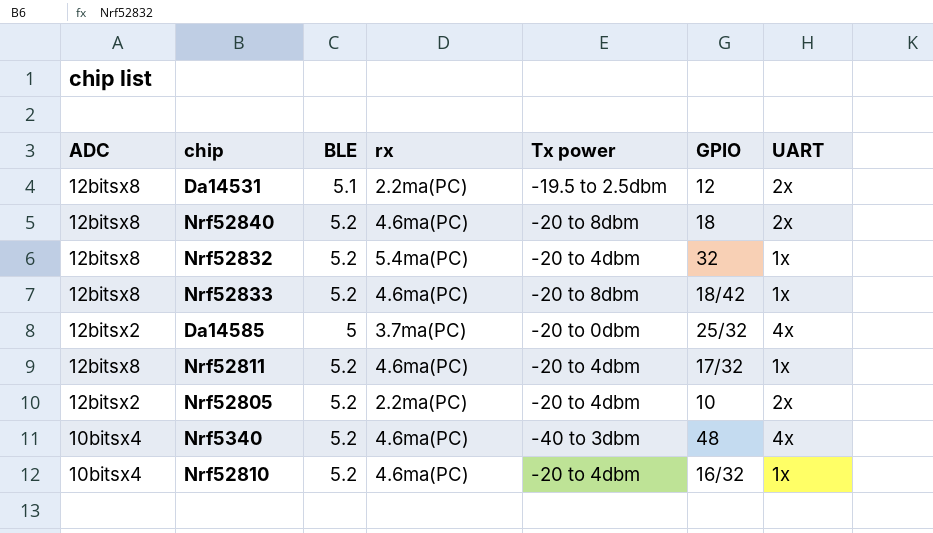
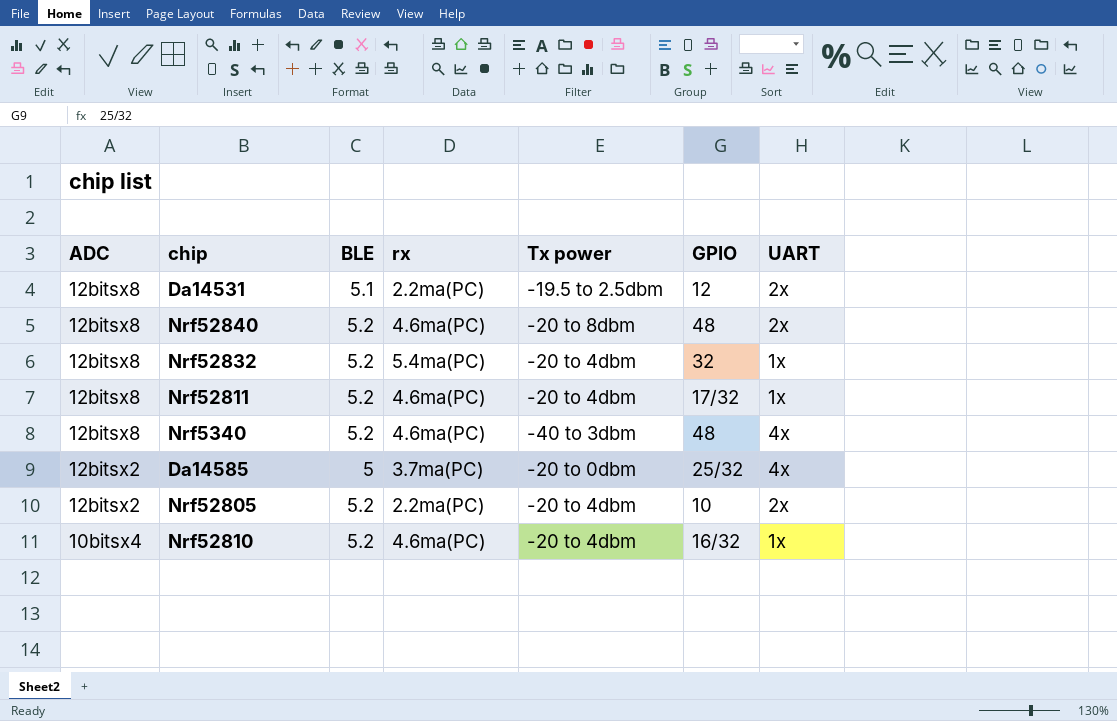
row order: none -> ADC descending
row Nrf52833: 12bitsx8 | 5.2 | 4.6ma(PC) | -20 to 8dbm | 18/42 | 1x -> none
Nrf52840 | GPIO: 18 -> 48
Nrf5340 | ADC: 10bitsx4 -> 12bitsx8

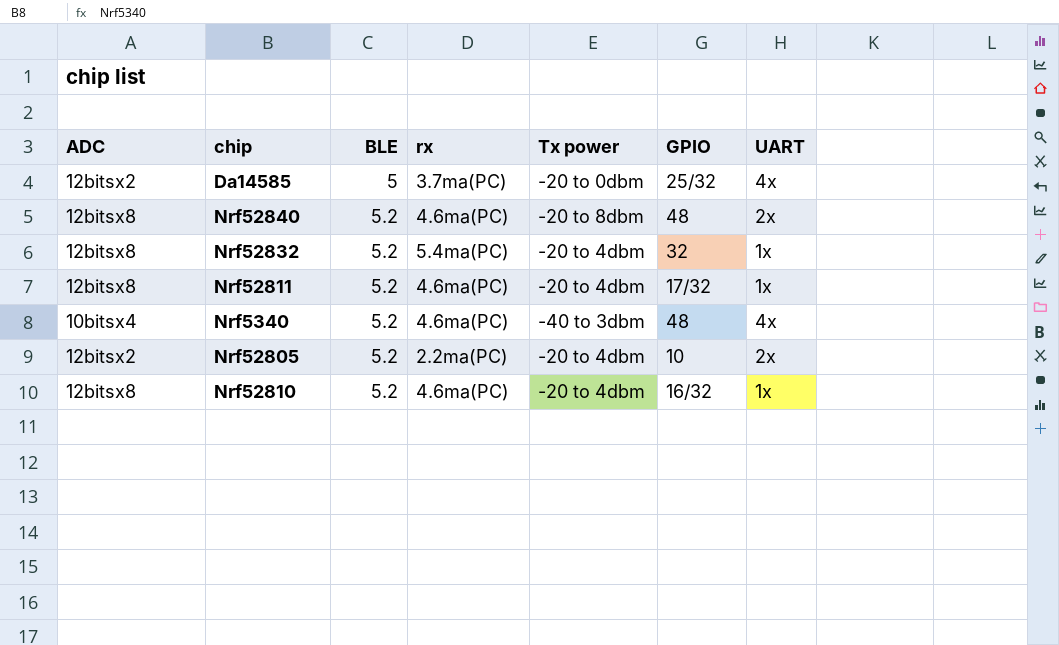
row order: ADC descending -> BLE ascending
row Da14531: 12bitsx8 | 5.1 | 2.2ma(PC) | -19.5 to 2.5dbm | 12 | 2x -> none
Nrf5340 | ADC: 12bitsx8 -> 10bitsx4
Nrf52810 | ADC: 10bitsx4 -> 12bitsx8

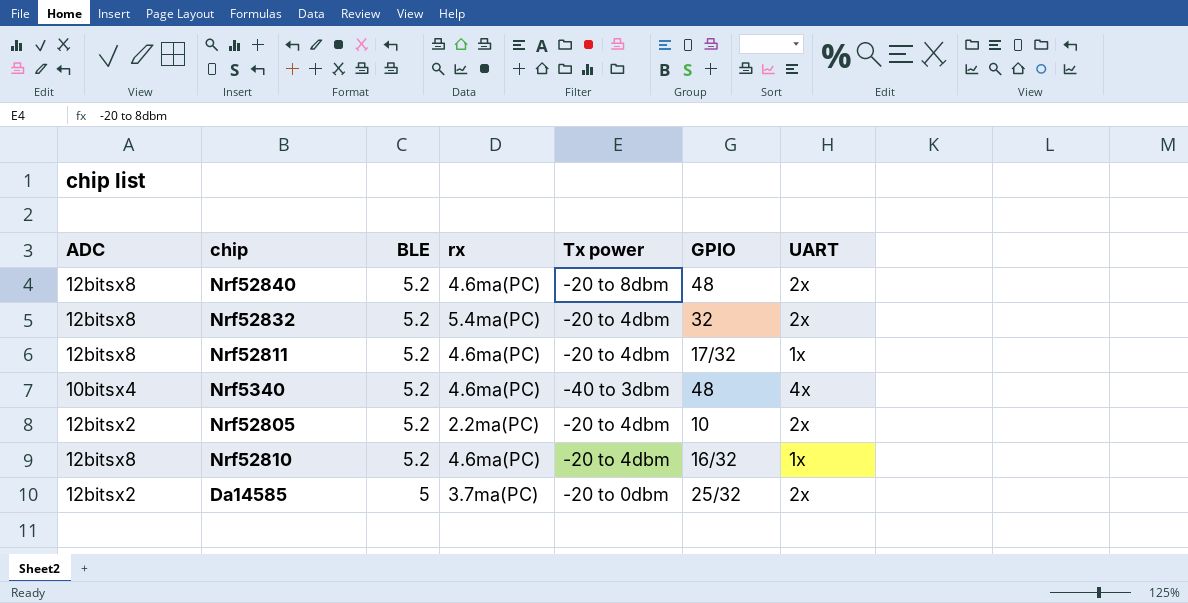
row order: BLE ascending -> BLE descending
Nrf52832 | UART: 1x -> 2x
Da14585 | UART: 4x -> 2x

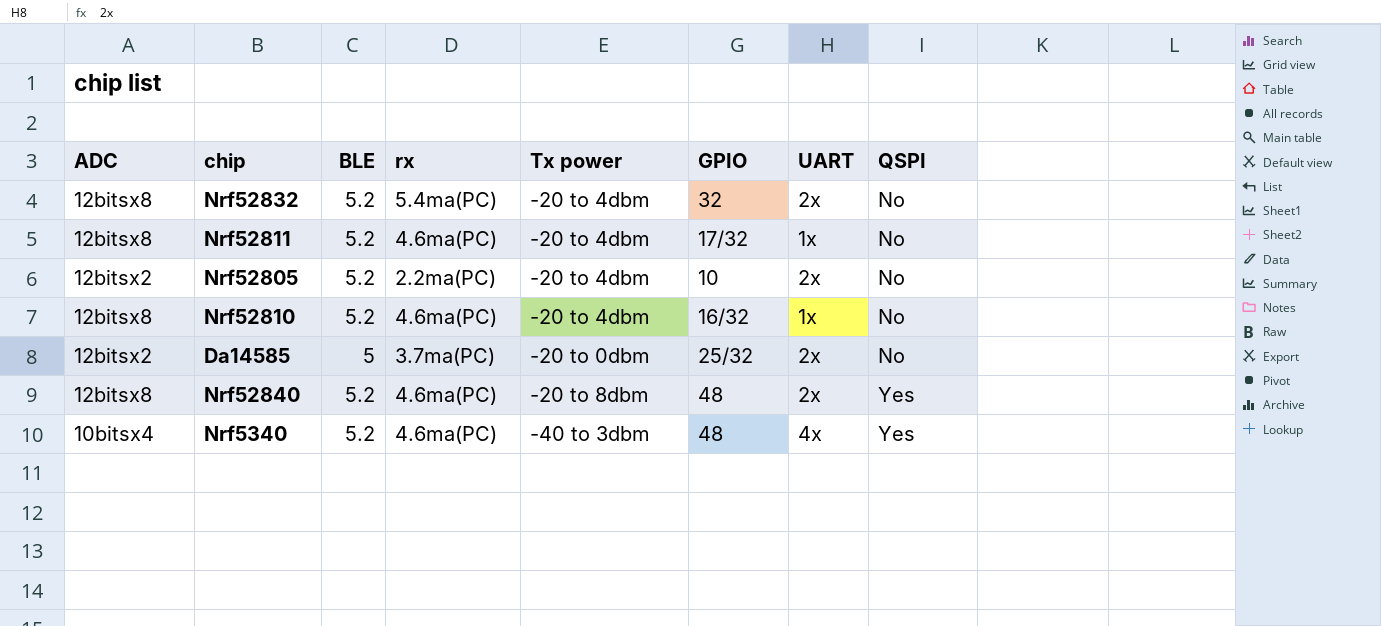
row order: BLE descending -> QSPI ascending
column QSPI | position: none -> 8

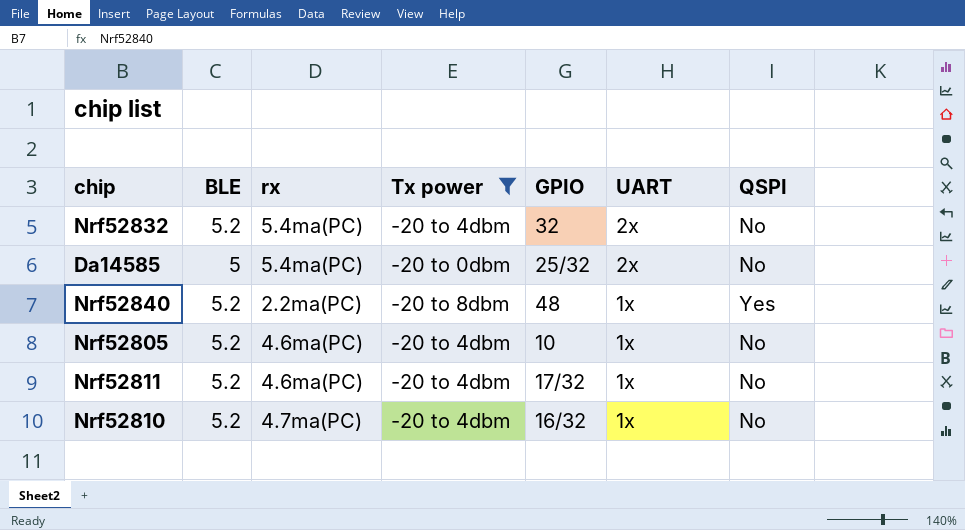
filter: none -> Tx power != -40 to 3dbm
row order: QSPI ascending -> UART descending
column ADC | position: 1 -> none
Da14585 | rx: 3.7ma(PC) -> 5.4ma(PC)
Nrf52840 | rx: 4.6ma(PC) -> 2.2ma(PC)
Nrf52840 | UART: 2x -> 1x
Nrf52805 | rx: 2.2ma(PC) -> 4.6ma(PC)
Nrf52805 | UART: 2x -> 1x
Nrf52810 | rx: 4.6ma(PC) -> 4.7ma(PC)

